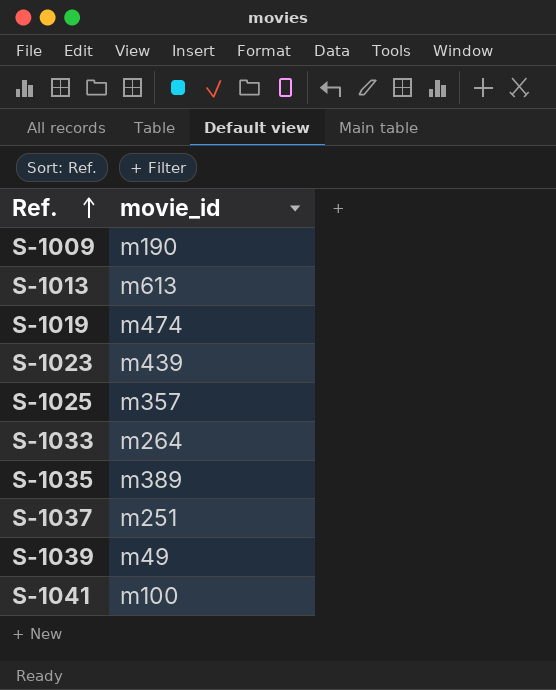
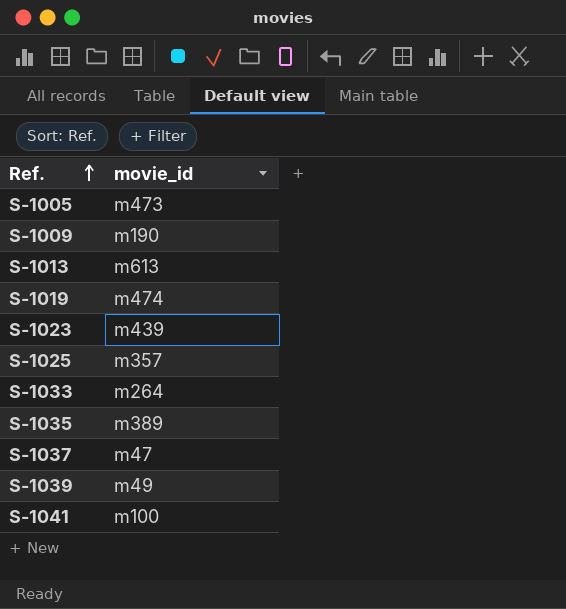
row S-1005: none -> m473
S-1037 | movie_id: m251 -> m47

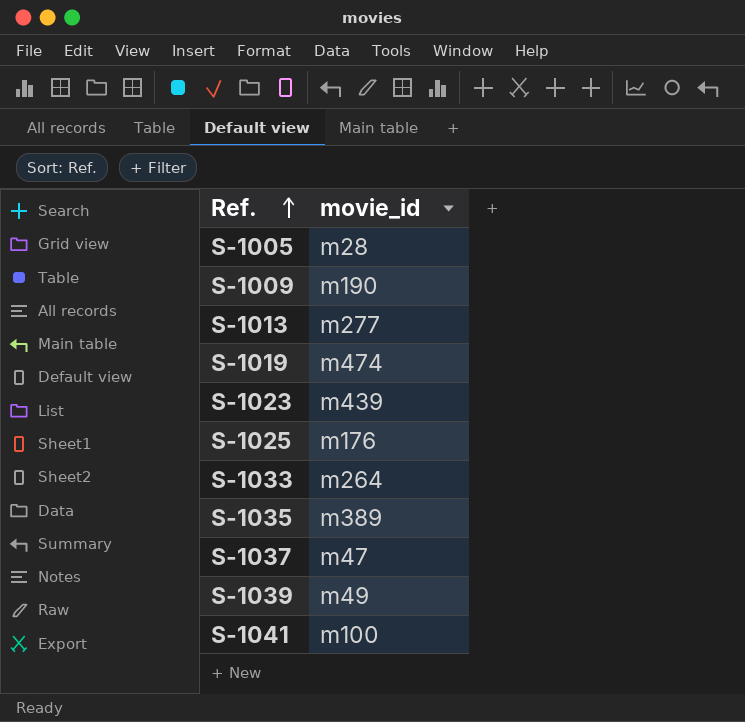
S-1005 | movie_id: m473 -> m28
S-1013 | movie_id: m613 -> m277
S-1025 | movie_id: m357 -> m176

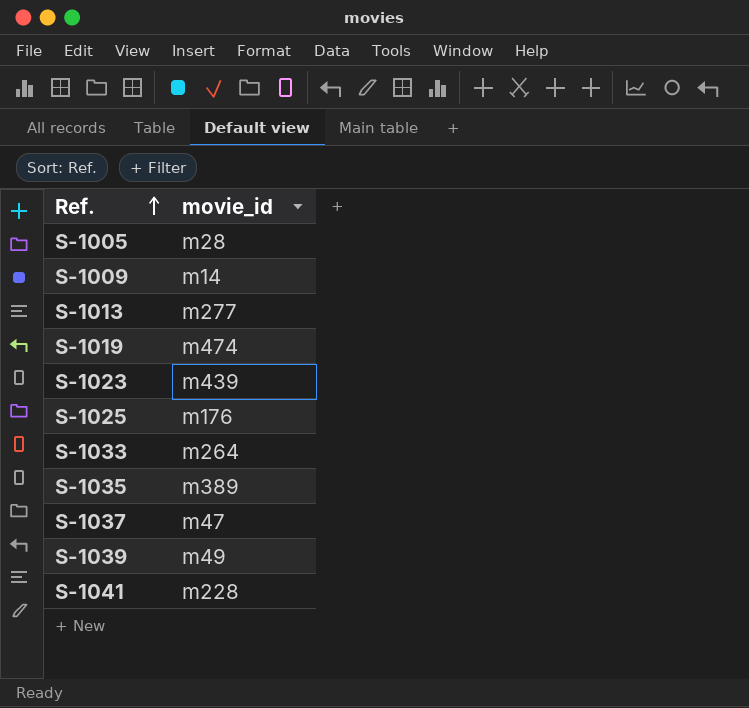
S-1009 | movie_id: m190 -> m14
S-1041 | movie_id: m100 -> m228

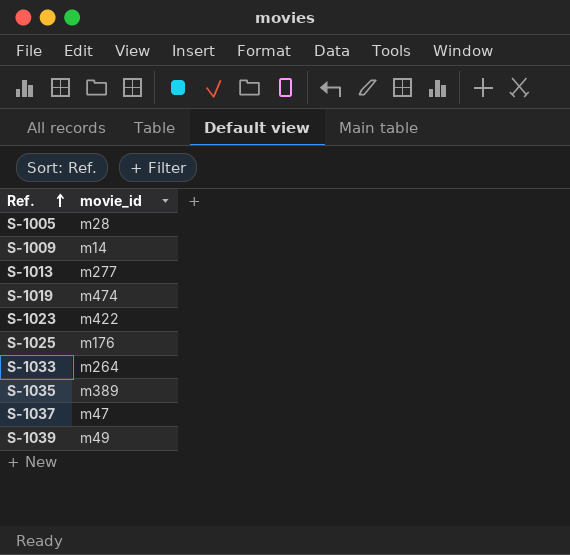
row S-1041: m228 -> none
S-1023 | movie_id: m439 -> m422

